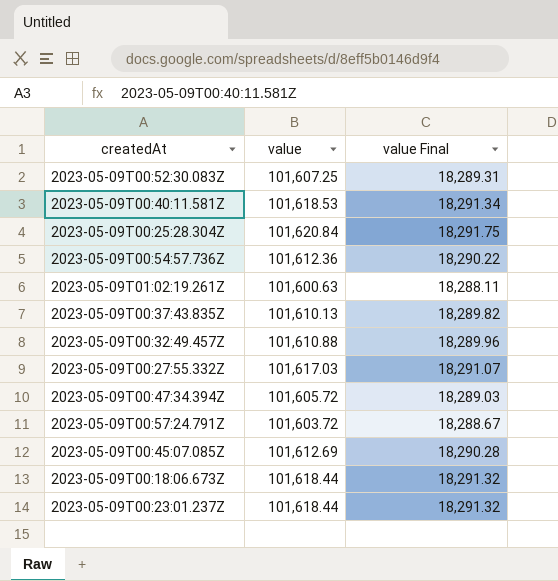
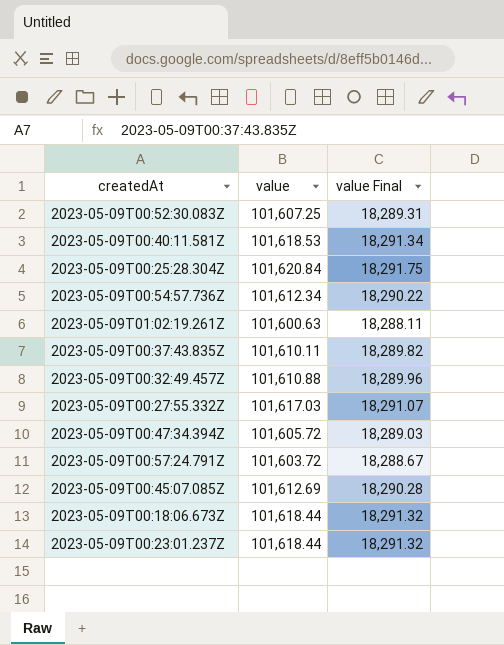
2023-05-09T00:54:57.736Z | value: 101,612.36 -> 101,612.34
2023-05-09T00:37:43.835Z | value: 101,610.13 -> 101,610.11

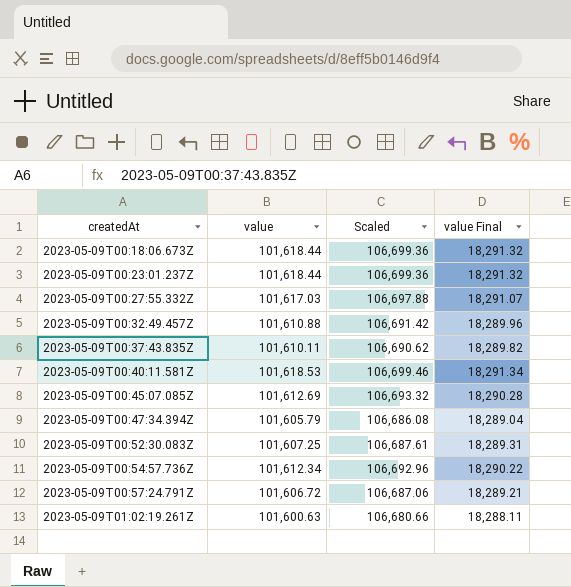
row order: none -> createdAt ascending
column Scaled | formula: none -> [value] * 1.05
row 2023-05-09T00:25:28.304Z: 101,620.84 | 18,291.75 -> none
2023-05-09T00:47:34.394Z | value: 101,605.72 -> 101,605.79
2023-05-09T00:47:34.394Z | value Final: 18,289.03 -> 18,289.04
2023-05-09T00:57:24.791Z | value: 101,603.72 -> 101,606.72
2023-05-09T00:57:24.791Z | value Final: 18,288.67 -> 18,289.21

